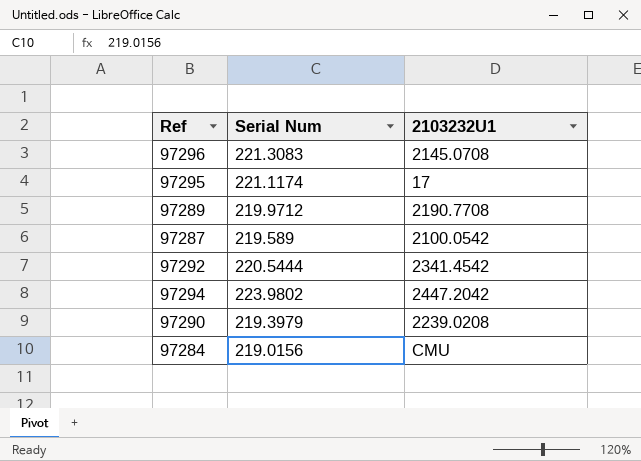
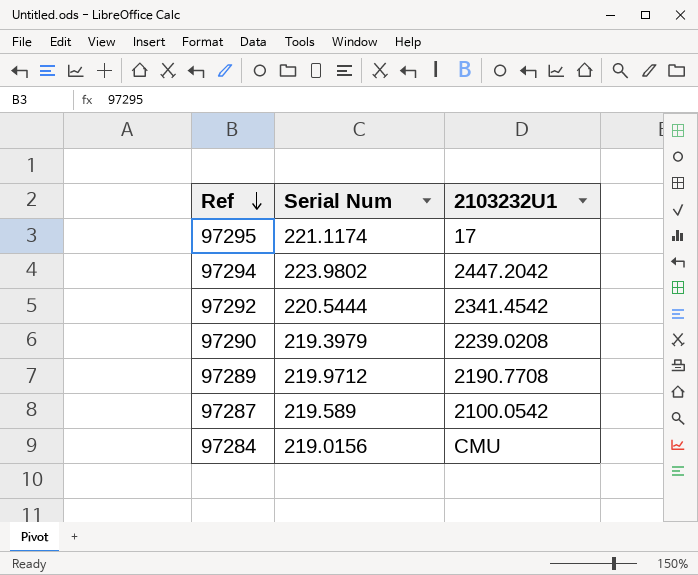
row order: none -> Ref descending
row 97296: 221.3083 | 2145.0708 -> none

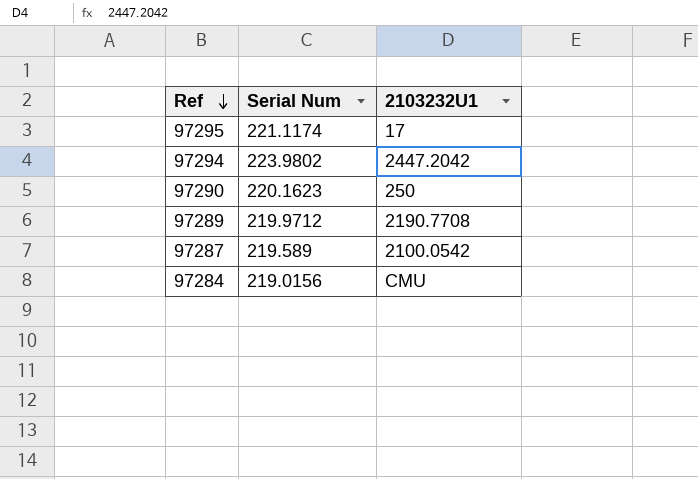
row 97292: 220.5444 | 2341.4542 -> none
97290 | Serial Num: 219.3979 -> 220.1623
97290 | 2103232U1: 2239.0208 -> 250

